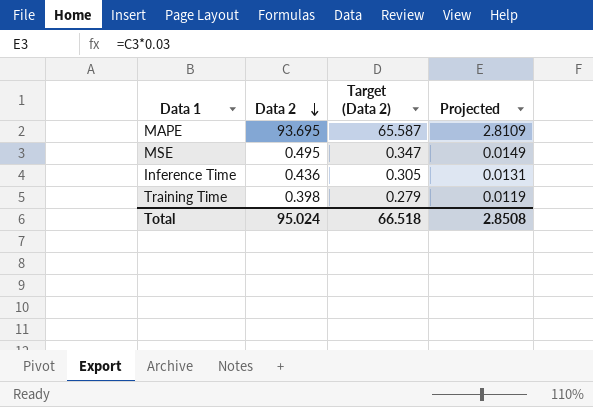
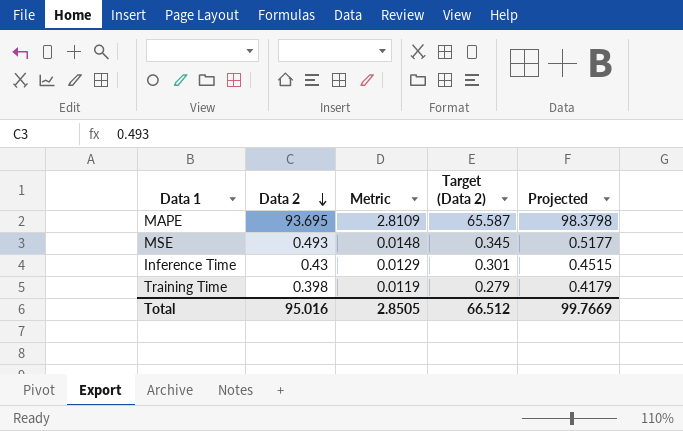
column Metric | formula: none -> [Data 2] * 0.03
column Projected | formula: [Data 2] * 0.03 -> [Data 2] * 1.05
MSE | Data 2: 0.495 -> 0.493
MSE | Target (Data 2): 0.347 -> 0.345
Inference Time | Data 2: 0.436 -> 0.43
Inference Time | Target (Data 2): 0.305 -> 0.301
Total | Data 2: 95.024 -> 95.016
Total | Target (Data 2): 66.518 -> 66.512
Total | Projected: 2.8508 -> 99.7669

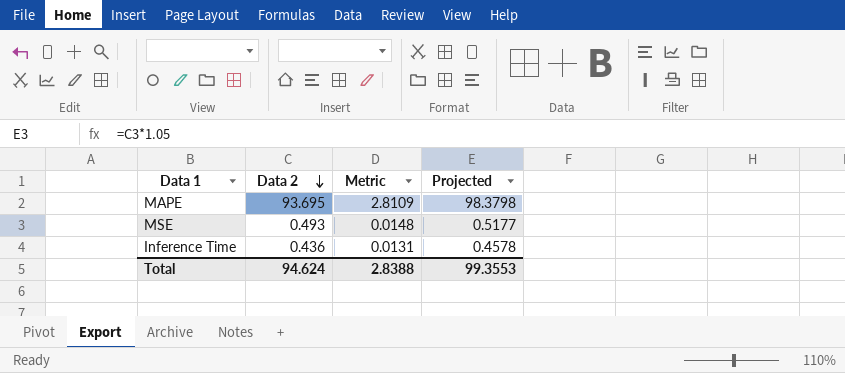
column Target (Data 2) | formula: [Data 2] * 0.7 -> none
row Training Time: 0.398 | 0.0119 | 0.279 | 0.4179 -> none
Inference Time | Data 2: 0.43 -> 0.436
Inference Time | Metric: 0.0129 -> 0.0131
Inference Time | Projected: 0.4515 -> 0.4578
Total | Data 2: 95.016 -> 94.624
Total | Metric: 2.8505 -> 2.8388
Total | Projected: 99.7669 -> 99.3553

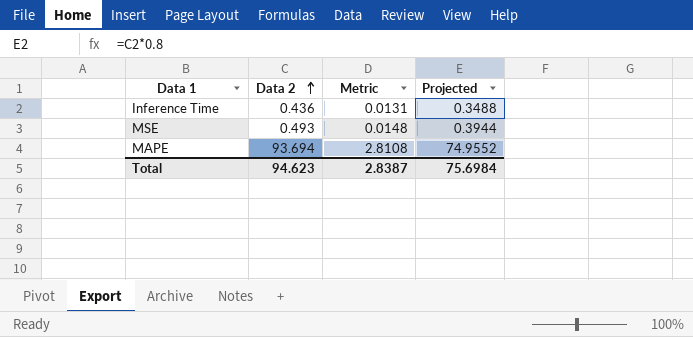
row order: Data 2 descending -> Data 2 ascending
column Projected | formula: [Data 2] * 1.05 -> [Data 2] * 0.8
MAPE | Data 2: 93.695 -> 93.694
MAPE | Metric: 2.8109 -> 2.8108
Total | Data 2: 94.624 -> 94.623
Total | Metric: 2.8388 -> 2.8387
Total | Projected: 99.3553 -> 75.6984

